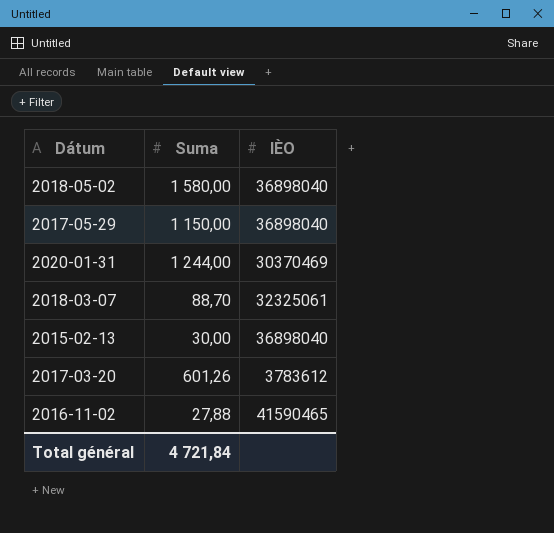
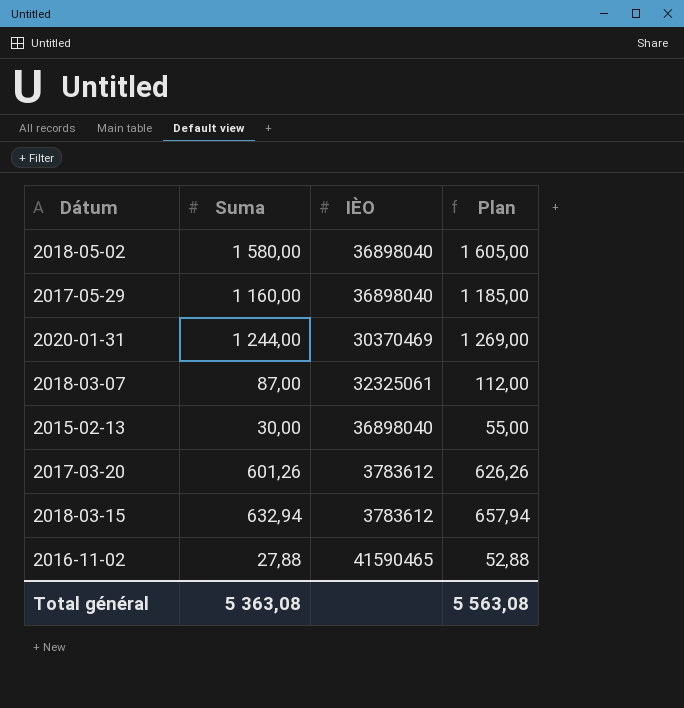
column Plan | formula: none -> [Suma] + 25
2017-05-29 | Suma: 1 150,00 -> 1 160,00
2018-03-07 | Suma: 88,70 -> 87,00
row 2018-03-15: none -> 632,94 | 3783612 | 657,94
Total général | Suma: 4 721,84 -> 5 363,08

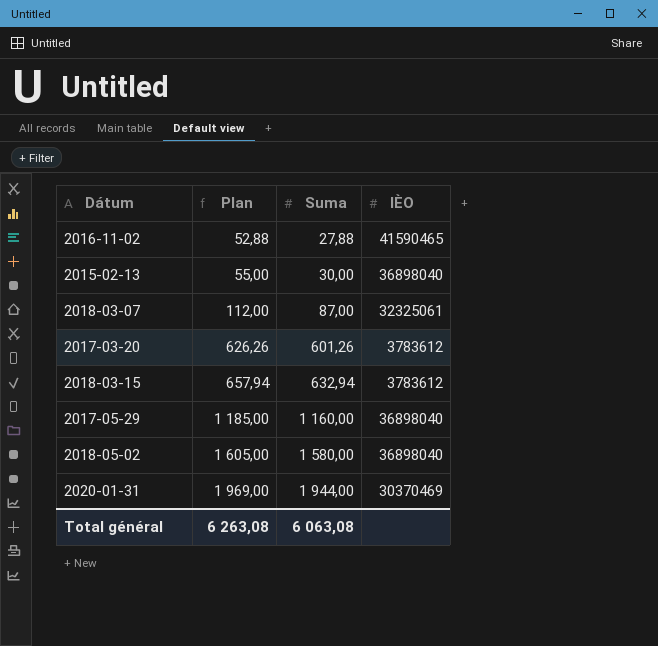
row order: none -> Plan ascending
column Plan | position: 4 -> 2
2020-01-31 | Plan: 1 269,00 -> 1 969,00
2020-01-31 | Suma: 1 244,00 -> 1 944,00
Total général | Plan: 5 563,08 -> 6 263,08
Total général | Suma: 5 363,08 -> 6 063,08

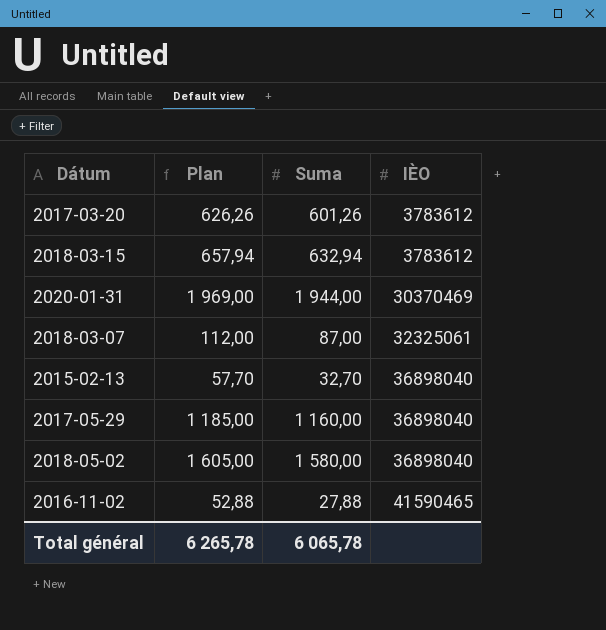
row order: Plan ascending -> IÈO ascending
2015-02-13 | Plan: 55,00 -> 57,70
2015-02-13 | Suma: 30,00 -> 32,70
Total général | Plan: 6 263,08 -> 6 265,78
Total général | Suma: 6 063,08 -> 6 065,78

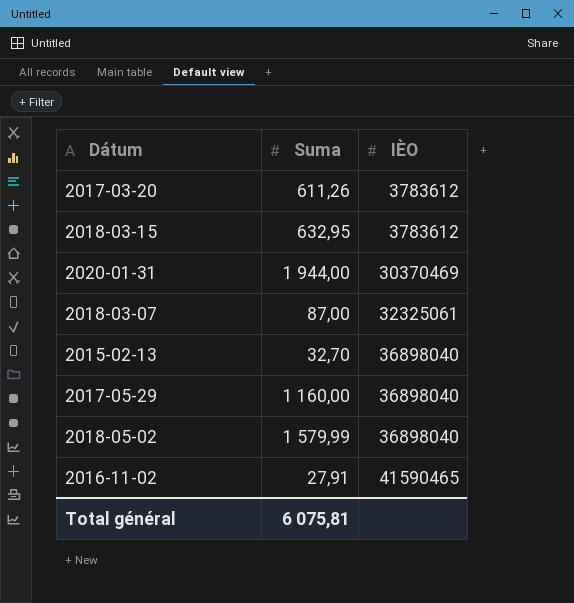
column Plan | formula: [Suma] + 25 -> none
2017-03-20 | Suma: 601,26 -> 611,26
2018-03-15 | Suma: 632,94 -> 632,95
2018-05-02 | Suma: 1 580,00 -> 1 579,99
2016-11-02 | Suma: 27,88 -> 27,91
Total général | Suma: 6 065,78 -> 6 075,81

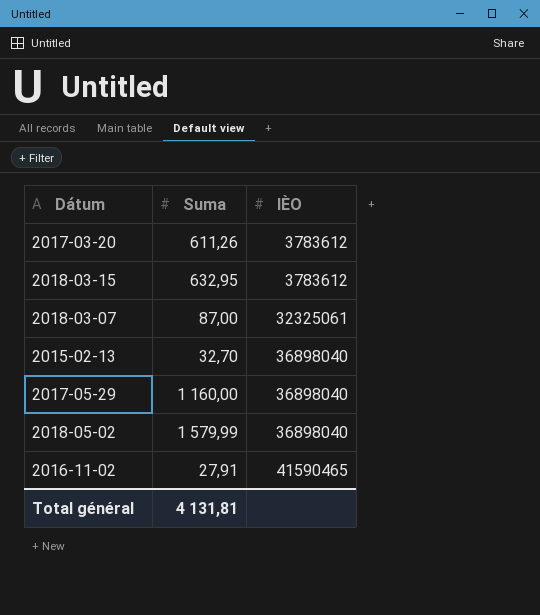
row 2020-01-31: 1 944,00 | 30370469 -> none
Total général | Suma: 6 075,81 -> 4 131,81

